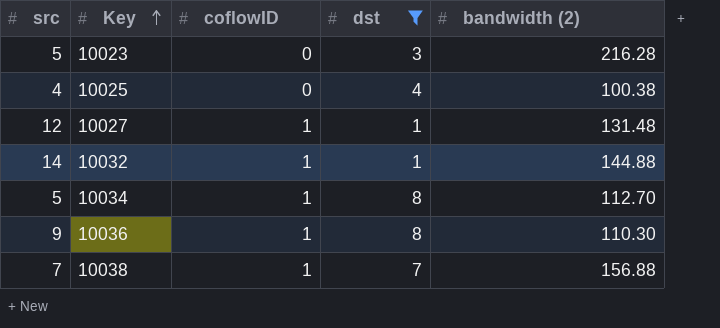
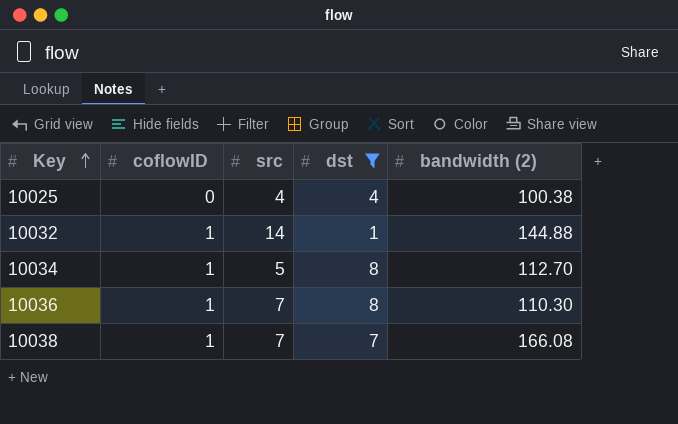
column src | position: 1 -> 3
row 10023: 5 | 0 | 3 | 216.28 -> none
row 10027: 12 | 1 | 1 | 131.48 -> none
10036 | src: 9 -> 7
10038 | bandwidth (2): 156.88 -> 166.08

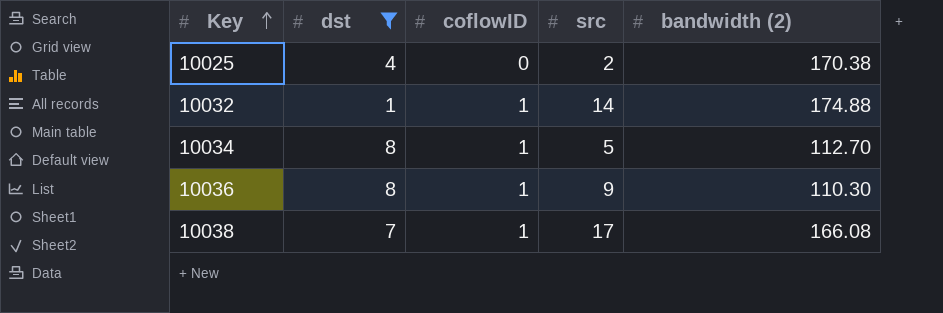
column dst | position: 4 -> 2
10025 | src: 4 -> 2
10025 | bandwidth (2): 100.38 -> 170.38
10032 | bandwidth (2): 144.88 -> 174.88
10036 | src: 7 -> 9
10038 | src: 7 -> 17

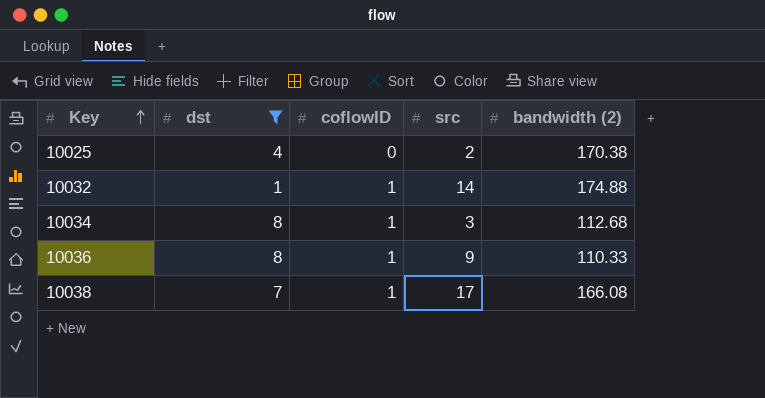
10034 | src: 5 -> 3
10034 | bandwidth (2): 112.70 -> 112.68
10036 | bandwidth (2): 110.30 -> 110.33

